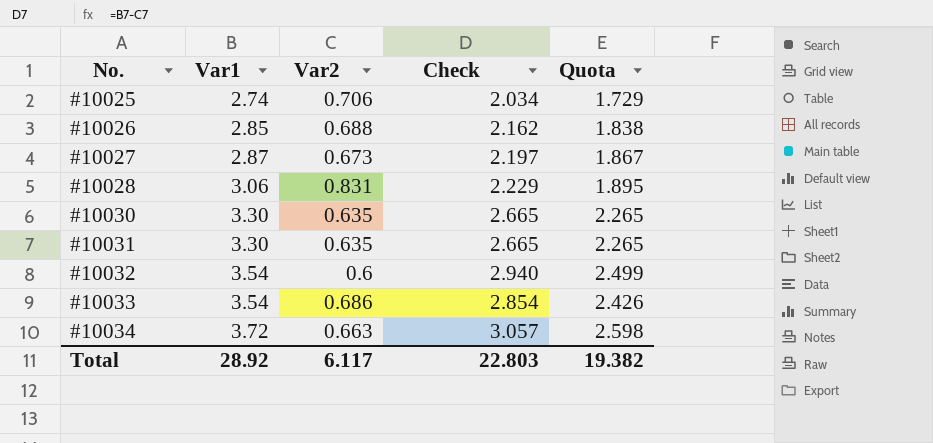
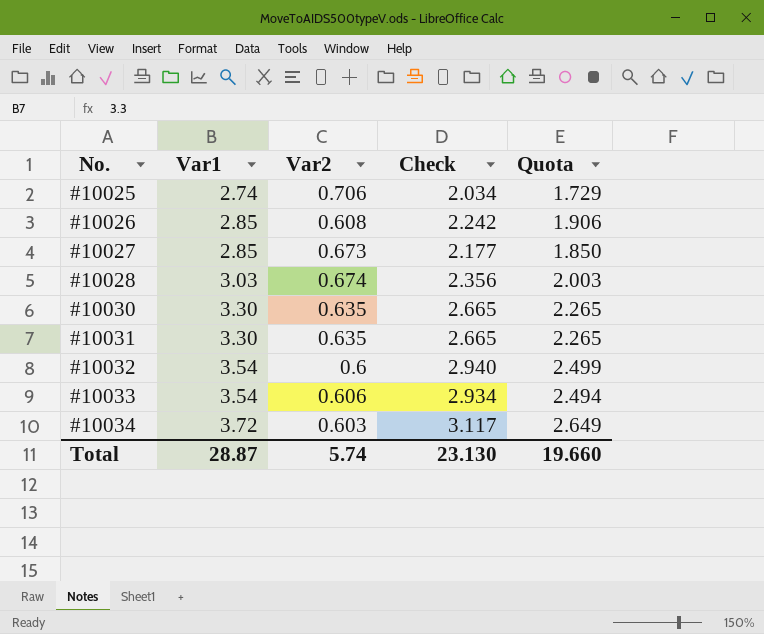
#10026 | Var2: 0.688 -> 0.608
#10026 | Check: 2.162 -> 2.242
#10026 | Quota: 1.838 -> 1.906
#10027 | Var1: 2.87 -> 2.85
#10027 | Check: 2.197 -> 2.177
#10027 | Quota: 1.867 -> 1.850
#10028 | Var1: 3.06 -> 3.03
#10028 | Var2: 0.831 -> 0.674
#10028 | Check: 2.229 -> 2.356
#10028 | Quota: 1.895 -> 2.003
#10033 | Var2: 0.686 -> 0.606
#10033 | Check: 2.854 -> 2.934
#10033 | Quota: 2.426 -> 2.494
#10034 | Var2: 0.663 -> 0.603
#10034 | Check: 3.057 -> 3.117
#10034 | Quota: 2.598 -> 2.649
Total | Var1: 28.92 -> 28.87
Total | Var2: 6.117 -> 5.74
Total | Check: 22.803 -> 23.130
Total | Quota: 19.382 -> 19.660

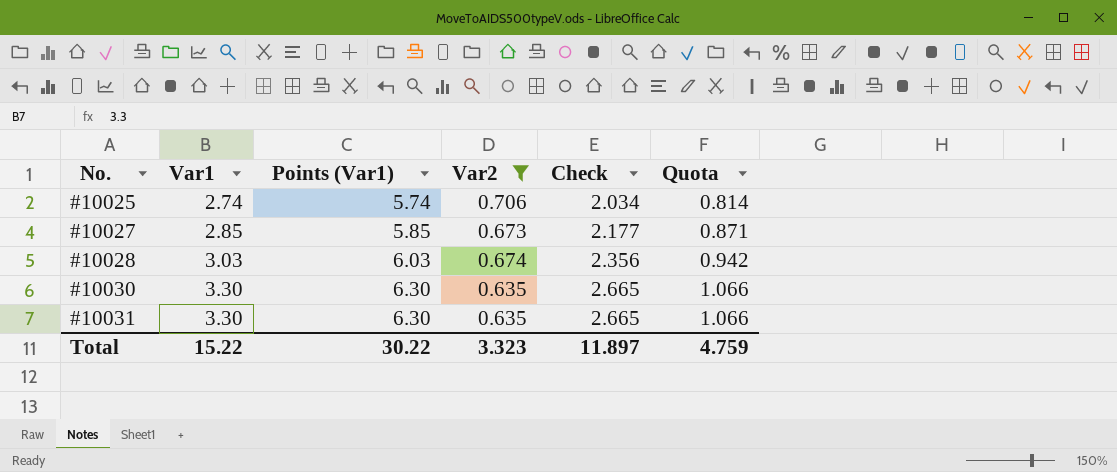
filter: none -> Var2 >= 0.635
column Points (Var1) | formula: none -> [Var1] + 3
column Quota | formula: [Check] * 0.85 -> [Check] * 0.4
Total | Var1: 28.87 -> 15.22
Total | Var2: 5.74 -> 3.323
Total | Check: 23.130 -> 11.897
Total | Quota: 19.660 -> 4.759

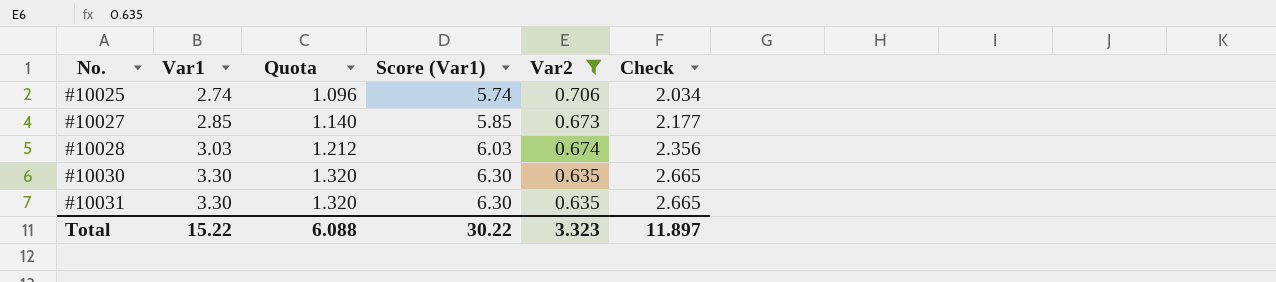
column Quota | formula: [Check] * 0.4 -> [Var1] * 0.4
column Quota | position: 6 -> 3
column name: Points (Var1) -> Score (Var1)
Total | Quota: 4.759 -> 6.088

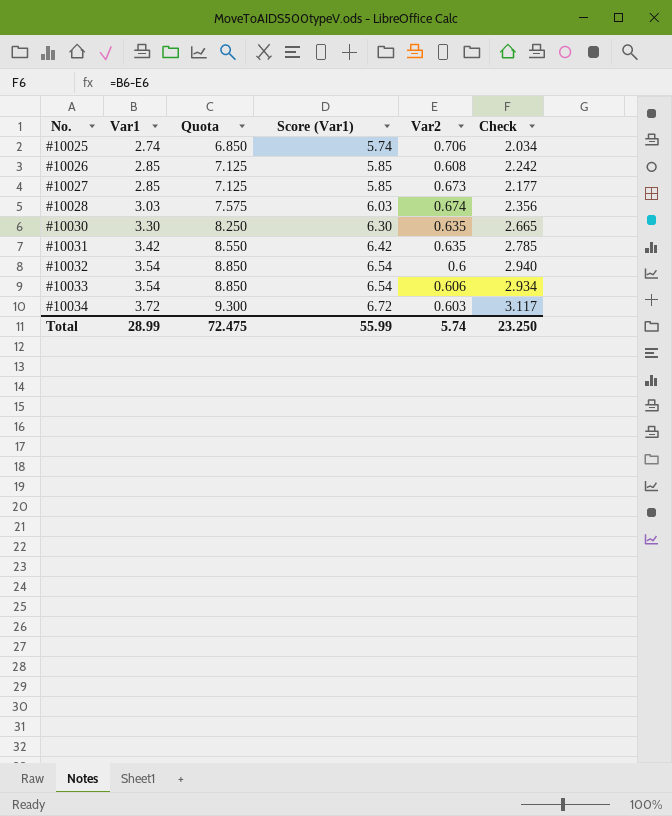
filter: Var2 >= 0.635 -> none
column Quota | formula: [Var1] * 0.4 -> [Var1] * 2.5
#10031 | Var1: 3.30 -> 3.42
#10031 | Score (Var1): 6.30 -> 6.42
#10031 | Check: 2.665 -> 2.785
Total | Var1: 15.22 -> 28.99
Total | Quota: 6.088 -> 72.475
Total | Score (Var1): 30.22 -> 55.99
Total | Var2: 3.323 -> 5.74
Total | Check: 11.897 -> 23.250

